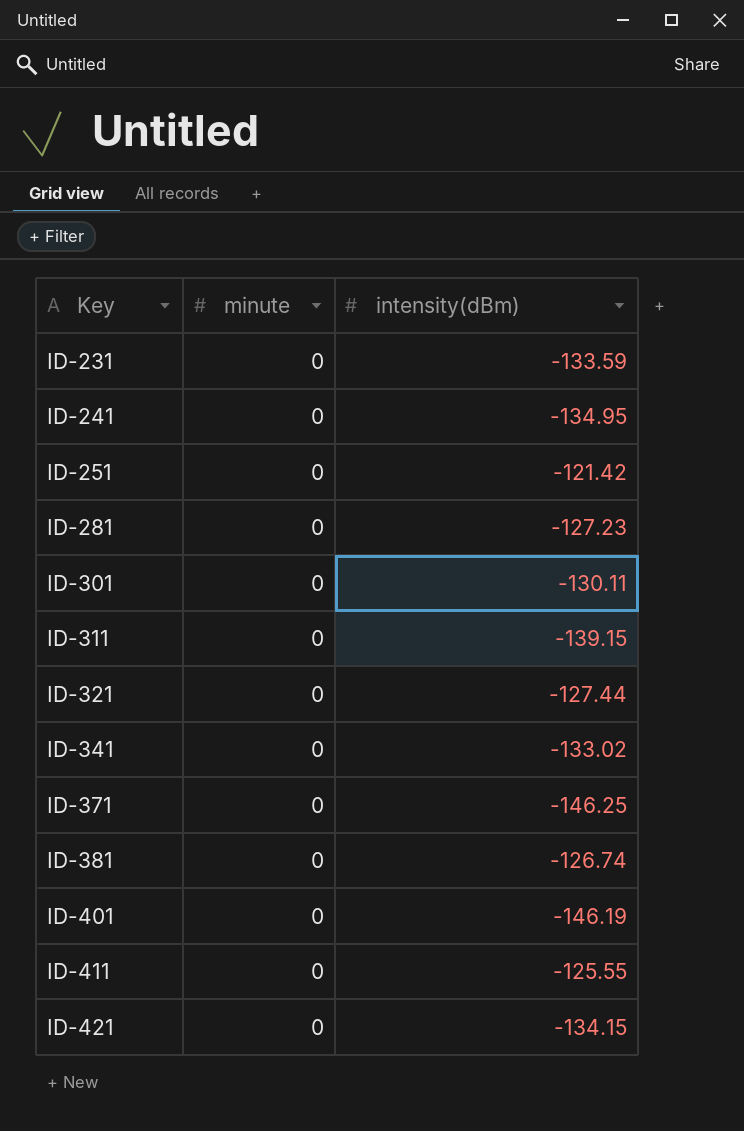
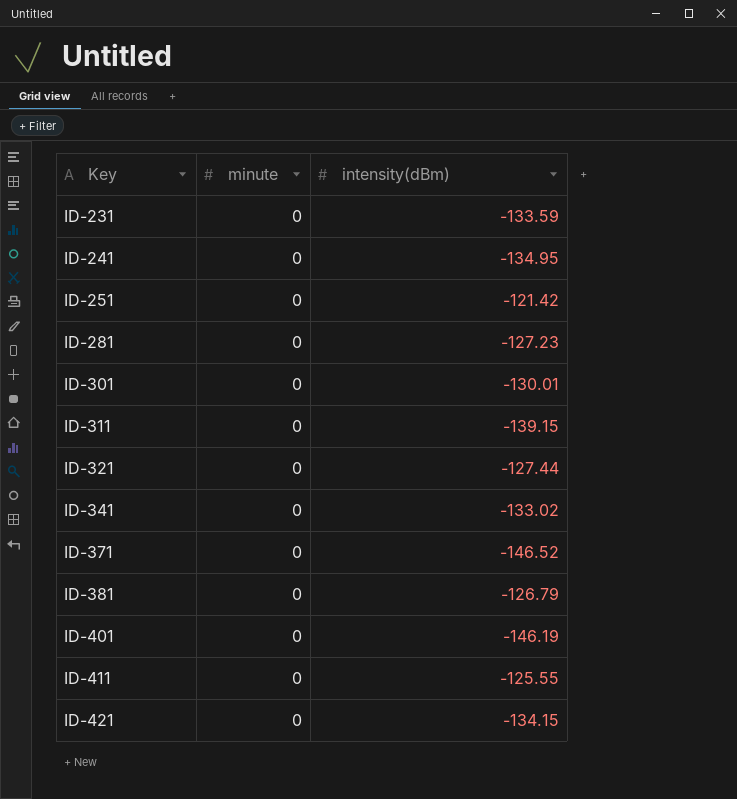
ID-301 | intensity(dBm): -130.11 -> -130.01
ID-371 | intensity(dBm): -146.25 -> -146.52
ID-381 | intensity(dBm): -126.74 -> -126.79

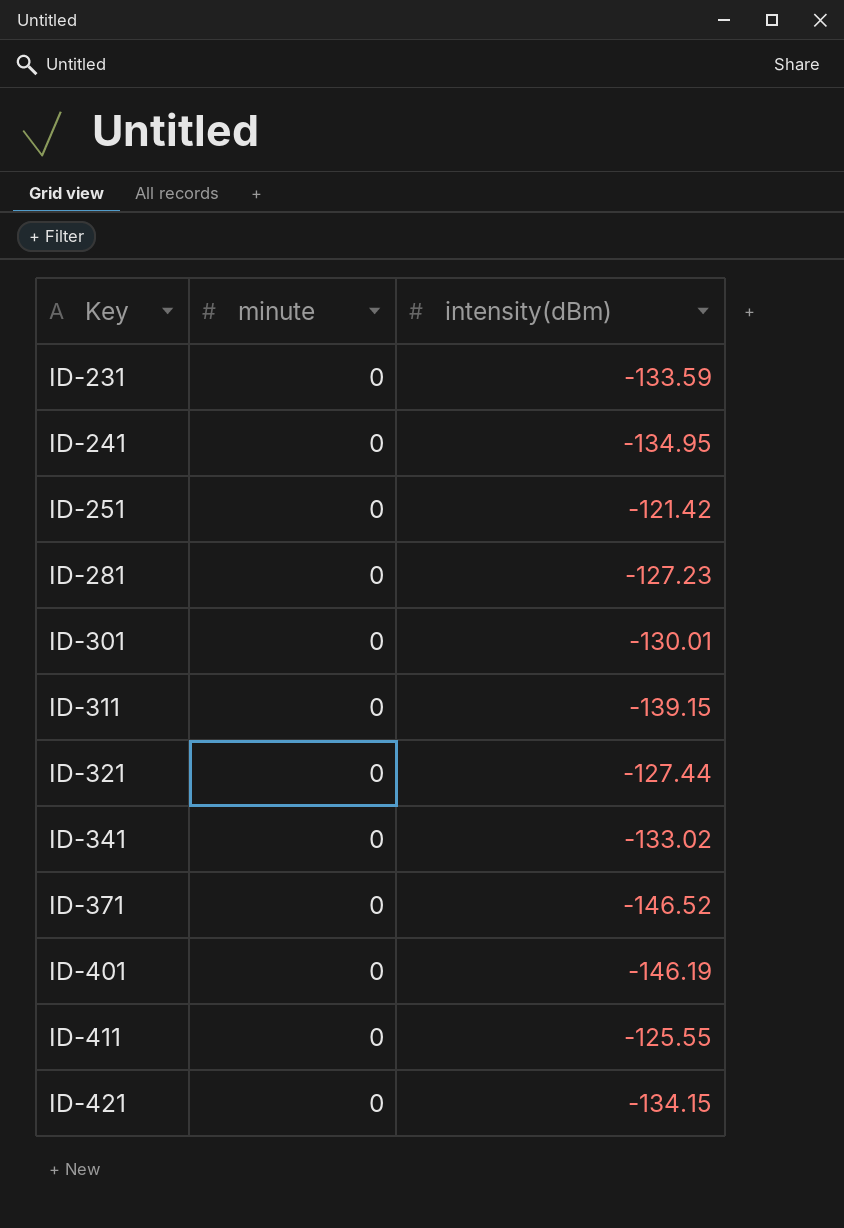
row ID-381: 0 | -126.79 -> none

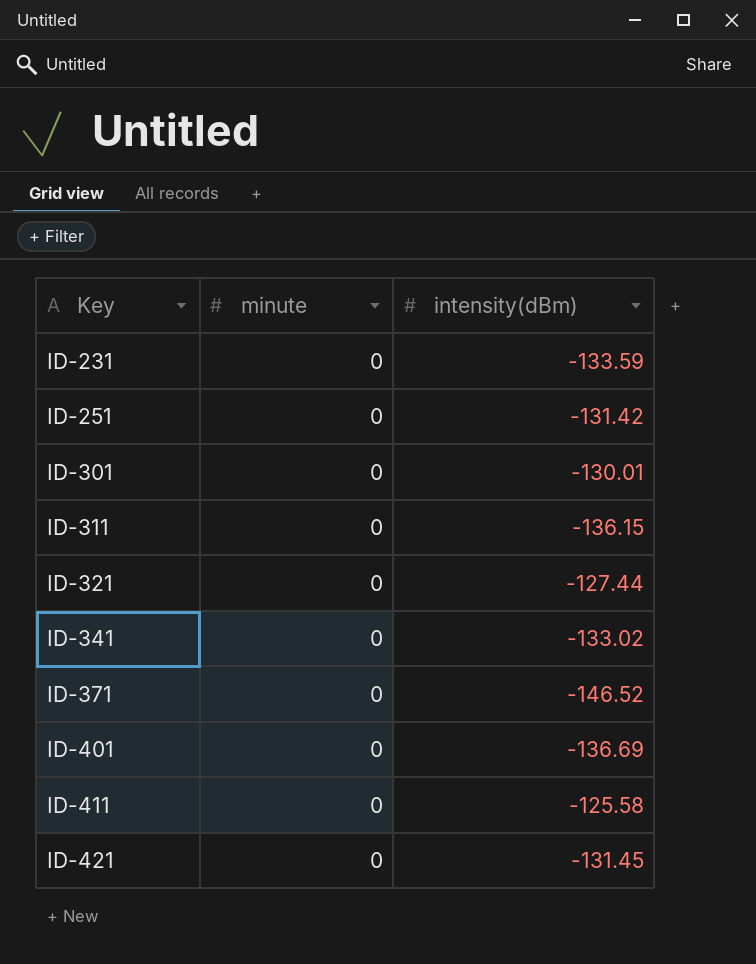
row ID-241: 0 | -134.95 -> none
row ID-281: 0 | -127.23 -> none
ID-251 | intensity(dBm): -121.42 -> -131.42
ID-311 | intensity(dBm): -139.15 -> -136.15
ID-401 | intensity(dBm): -146.19 -> -136.69
ID-411 | intensity(dBm): -125.55 -> -125.58
ID-421 | intensity(dBm): -134.15 -> -131.45

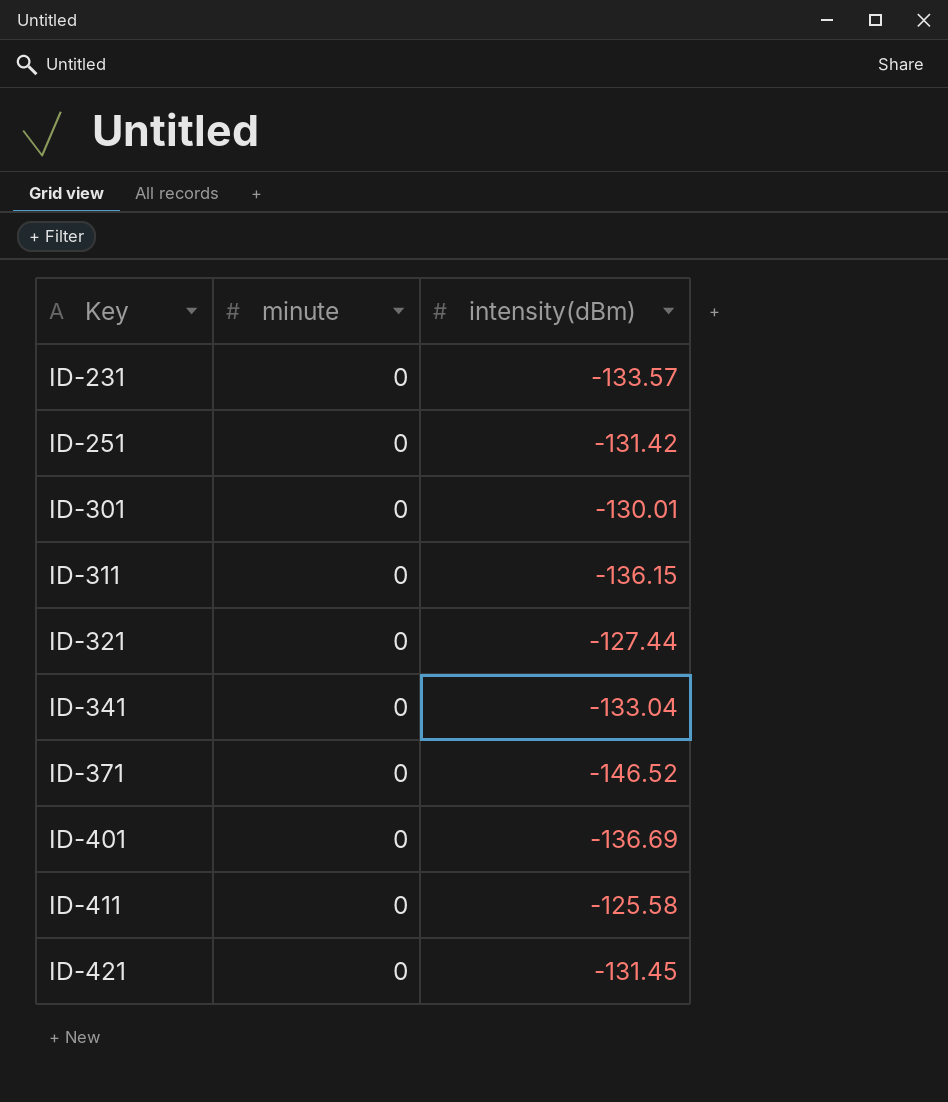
ID-231 | intensity(dBm): -133.59 -> -133.57
ID-341 | intensity(dBm): -133.02 -> -133.04

